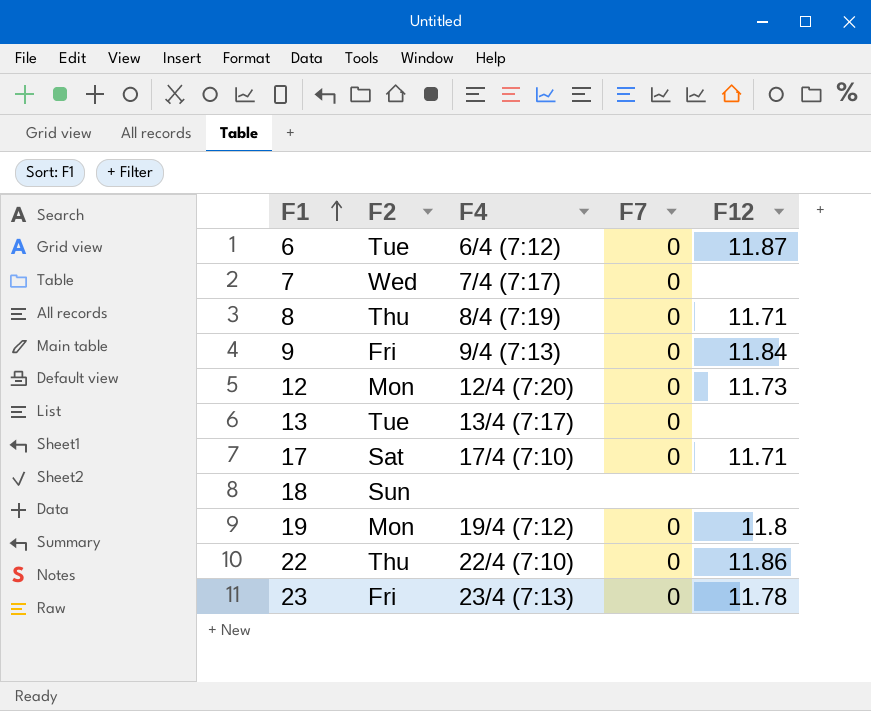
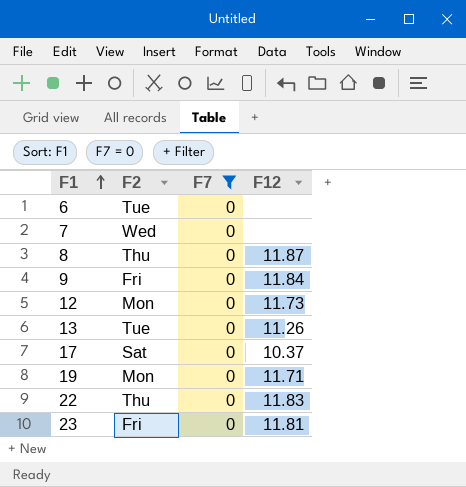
filter: none -> F7 = 0
column F4 | position: 3 -> none
6 | F12: 11.87 -> none
8 | F12: 11.71 -> 11.87
13 | F12: none -> 11.26
17 | F12: 11.71 -> 10.37
19 | F12: 11.8 -> 11.71
22 | F12: 11.86 -> 11.83
23 | F12: 11.78 -> 11.81

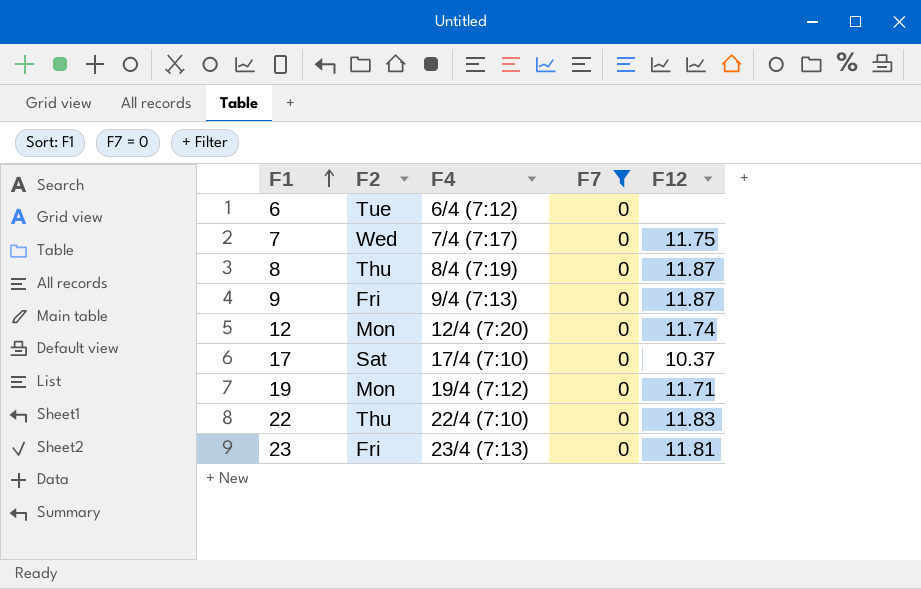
column F4 | position: none -> 3
row 13: Tue | 0 | 11.26 -> none
7 | F12: none -> 11.75
9 | F12: 11.84 -> 11.87
12 | F12: 11.73 -> 11.74

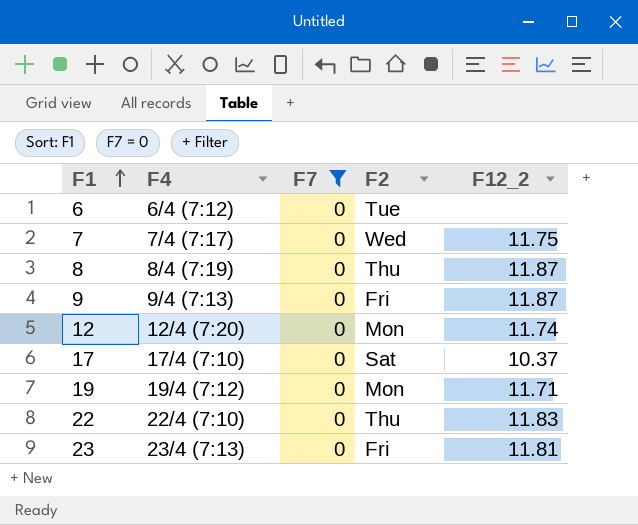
column F2 | position: 2 -> 4
column name: F12 -> F12_2

